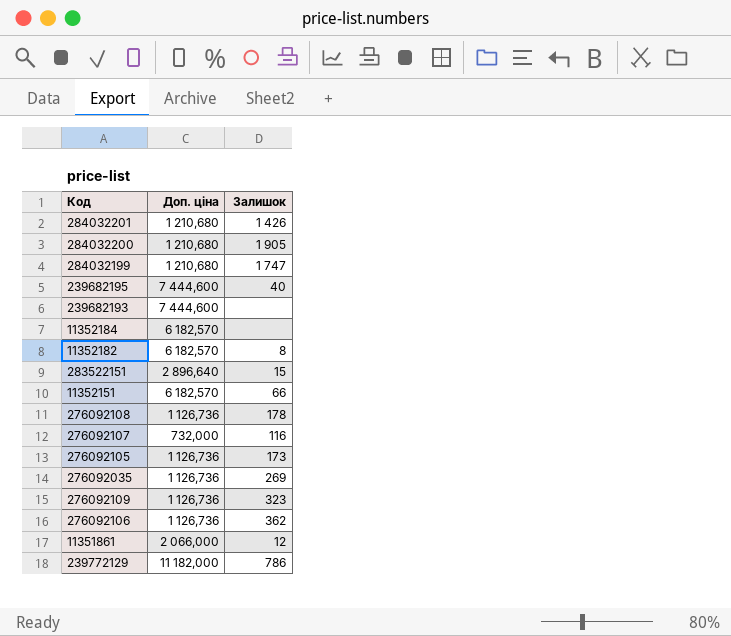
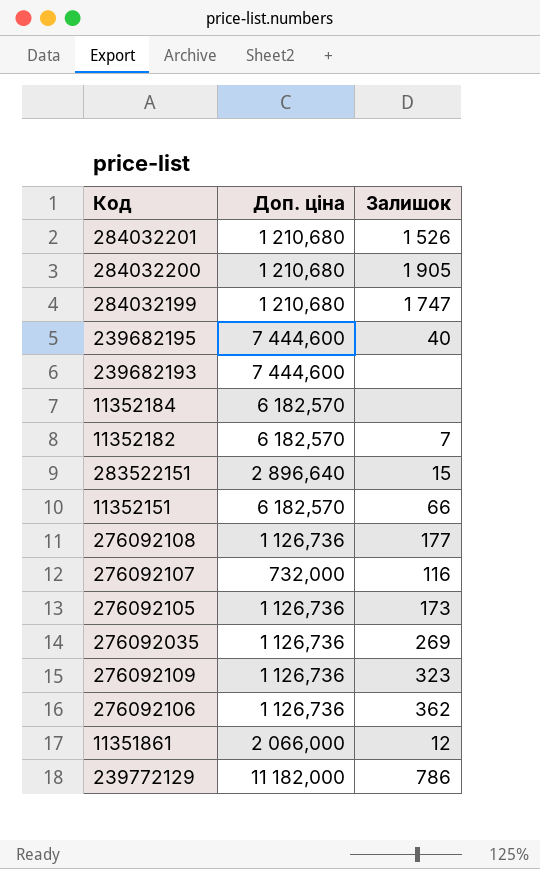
284032201 | Залишок: 1 426 -> 1 526
11352182 | Залишок: 8 -> 7
276092108 | Залишок: 178 -> 177

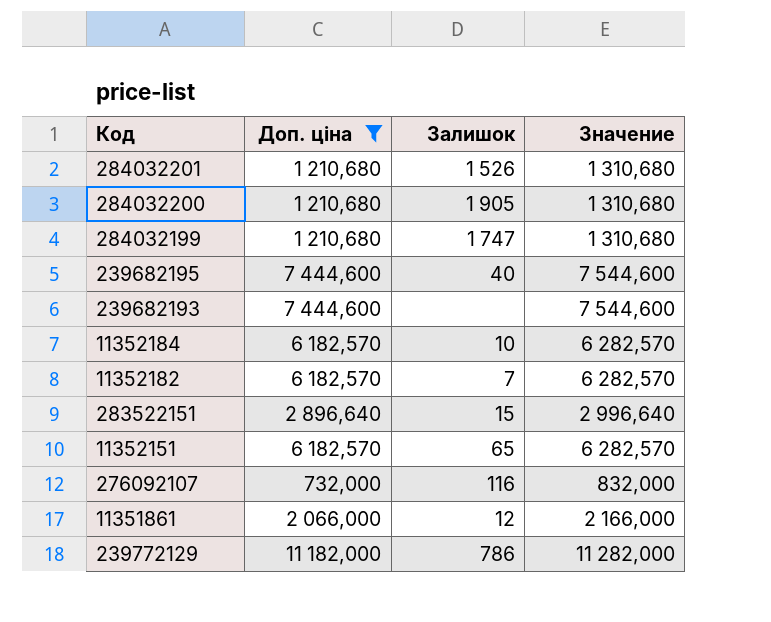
filter: none -> Доп. ціна != 1 126,736
column Значение | formula: none -> [Доп. ціна] + 100
11352184 | Залишок: none -> 10
11352151 | Залишок: 66 -> 65

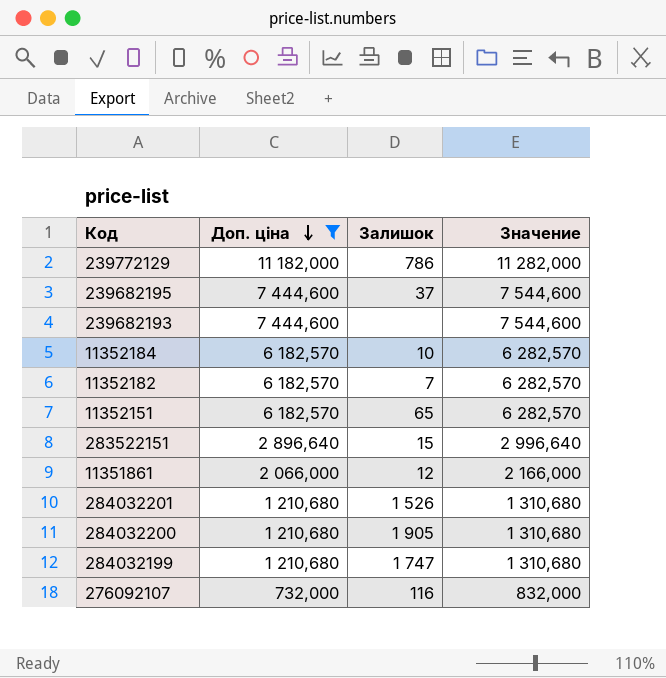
row order: none -> Доп. ціна descending
239682195 | Залишок: 40 -> 37

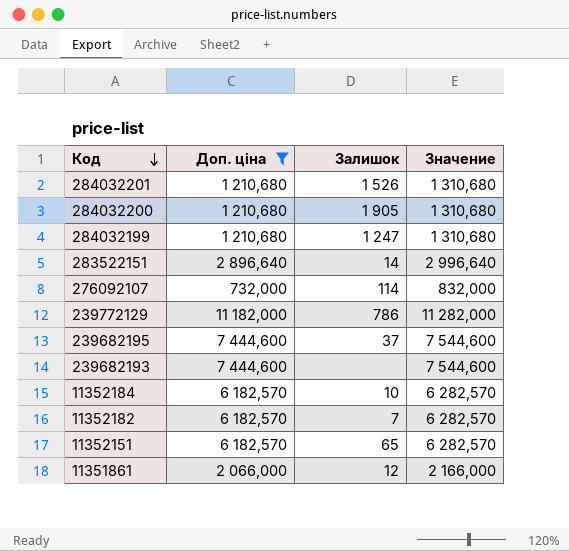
row order: Доп. ціна descending -> Код descending
284032199 | Залишок: 1 747 -> 1 247
283522151 | Залишок: 15 -> 14
276092107 | Залишок: 116 -> 114

